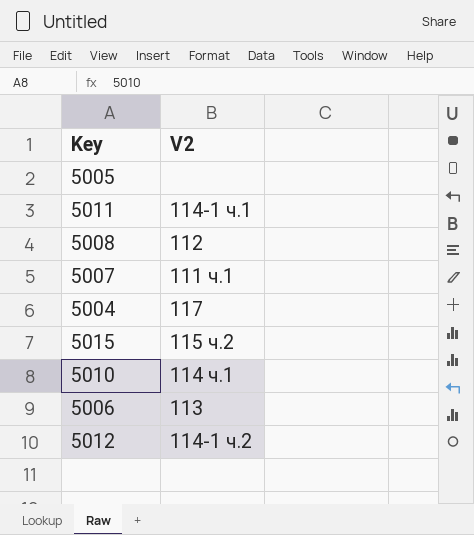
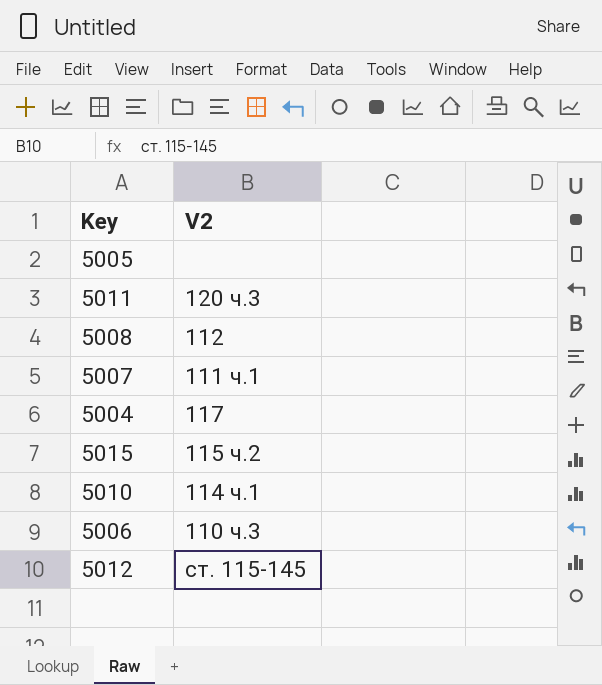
5011 | V2: 114-1 ч.1 -> 120 ч.3
5006 | V2: 113 -> 110 ч.3
5012 | V2: 114-1 ч.2 -> ст. 115-145

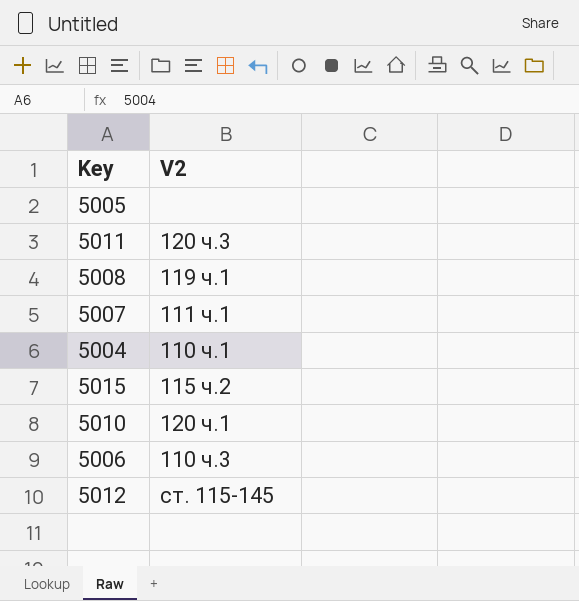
5008 | V2: 112 -> 119 ч.1
5004 | V2: 117 -> 110 ч.1
5010 | V2: 114 ч.1 -> 120 ч.1

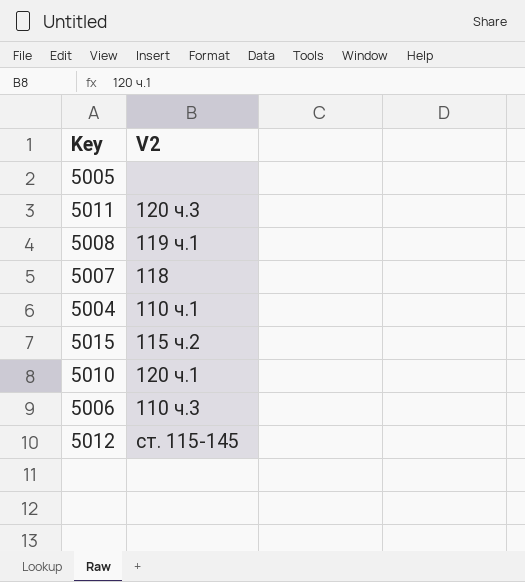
5007 | V2: 111 ч.1 -> 118

